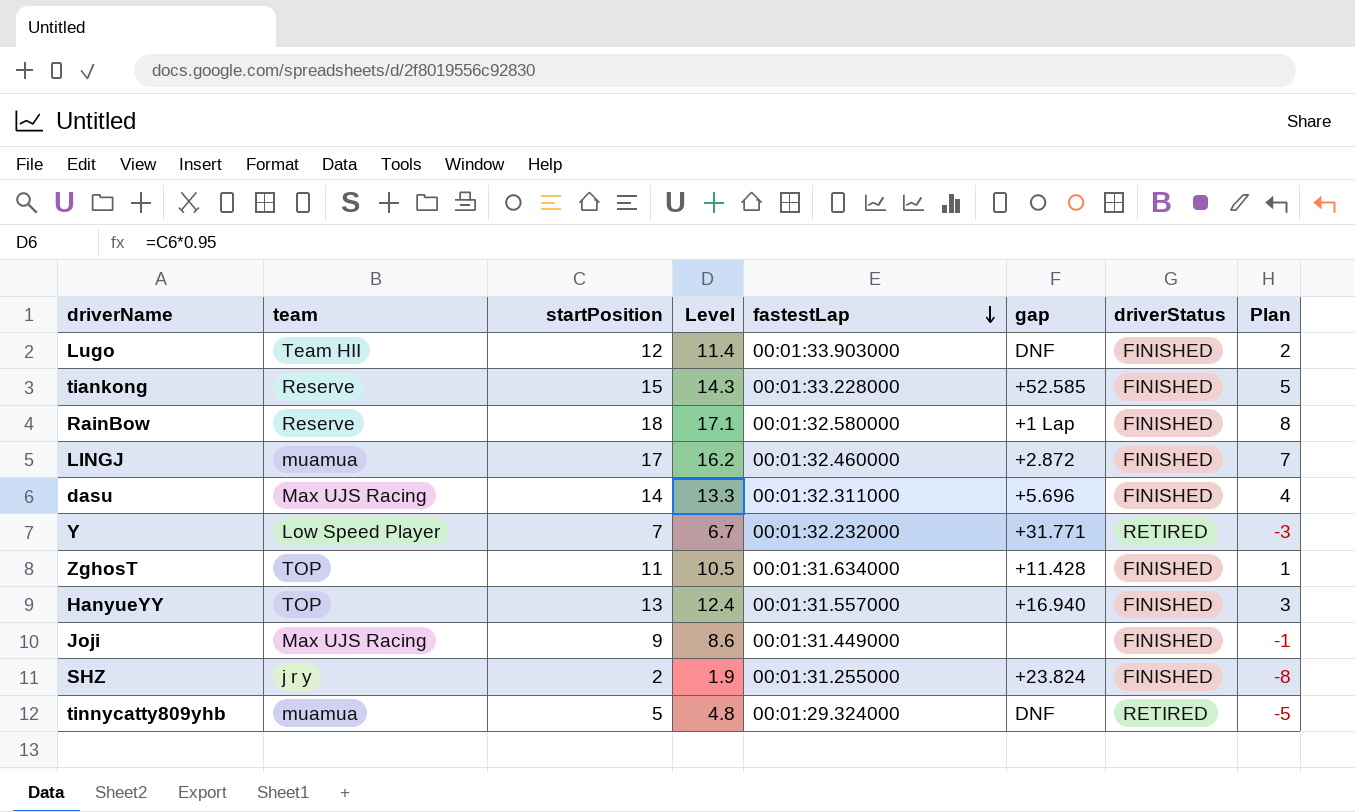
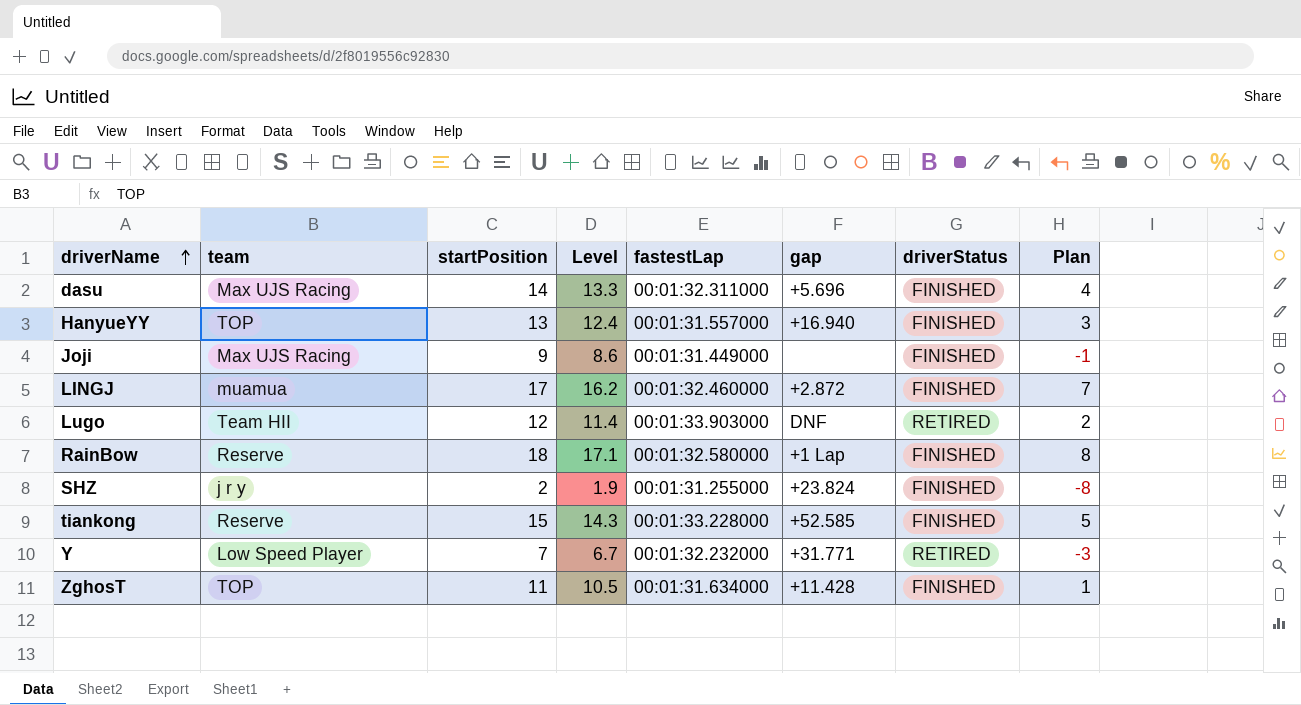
row order: fastestLap descending -> driverName ascending
row tinnycatty809yhb: muamua | 5 | 4.8 | 00:01:29.324000 | DNF | RETIRED | -5 -> none
Lugo | driverStatus: FINISHED -> RETIRED

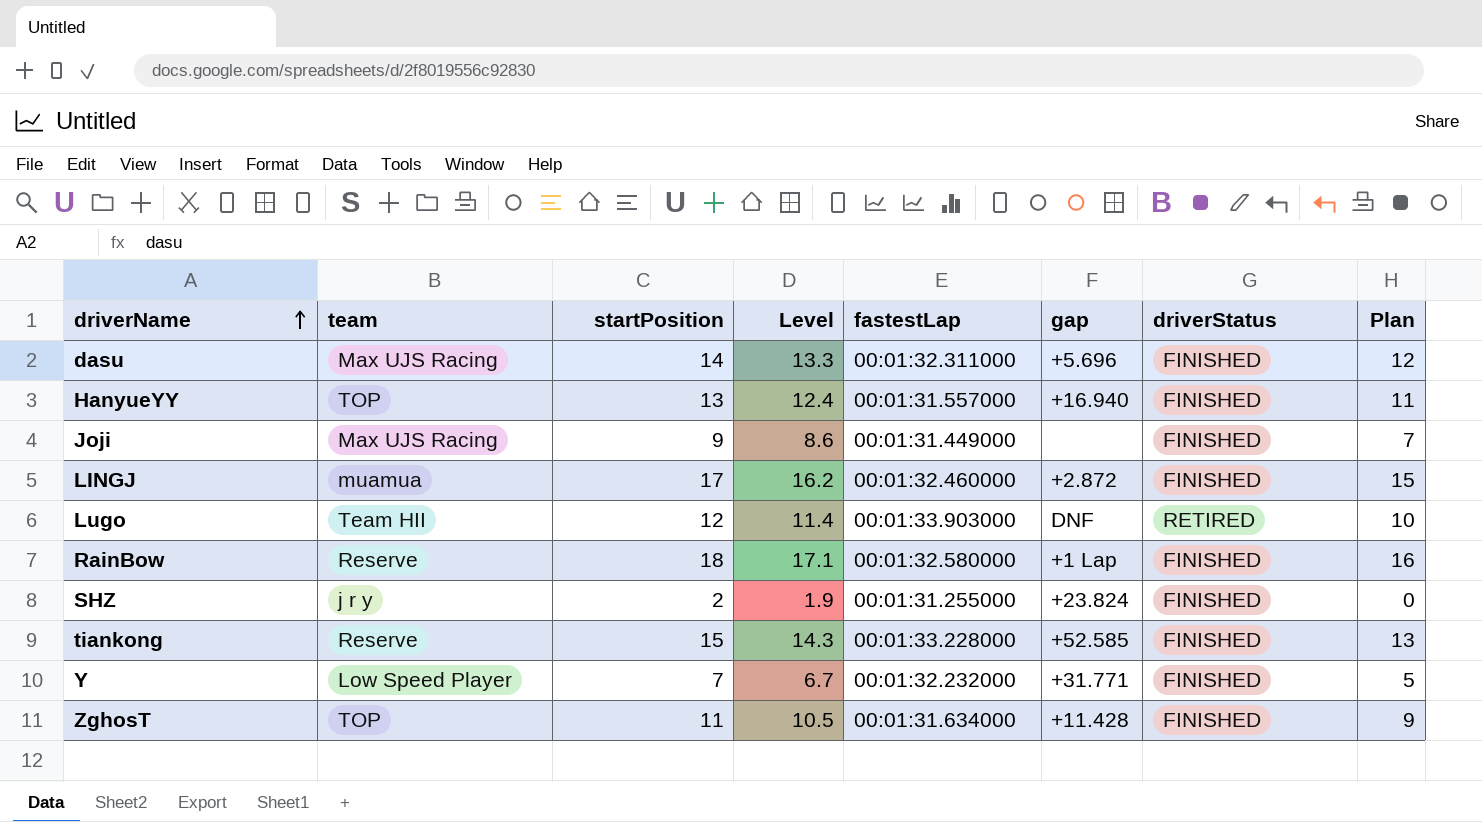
column Plan | formula: [startPosition] - 10 -> [startPosition] - 2
Y | driverStatus: RETIRED -> FINISHED

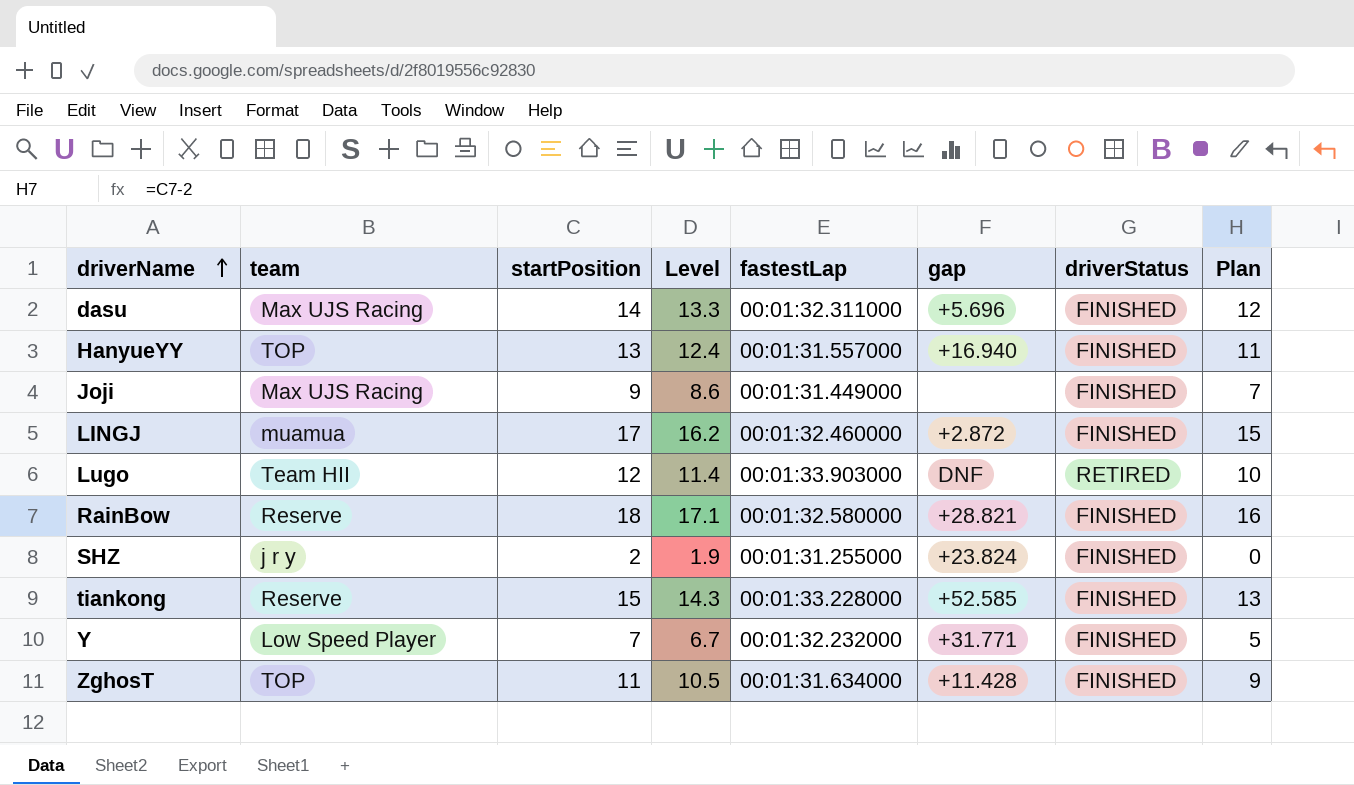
RainBow | gap: +1 Lap -> +28.821

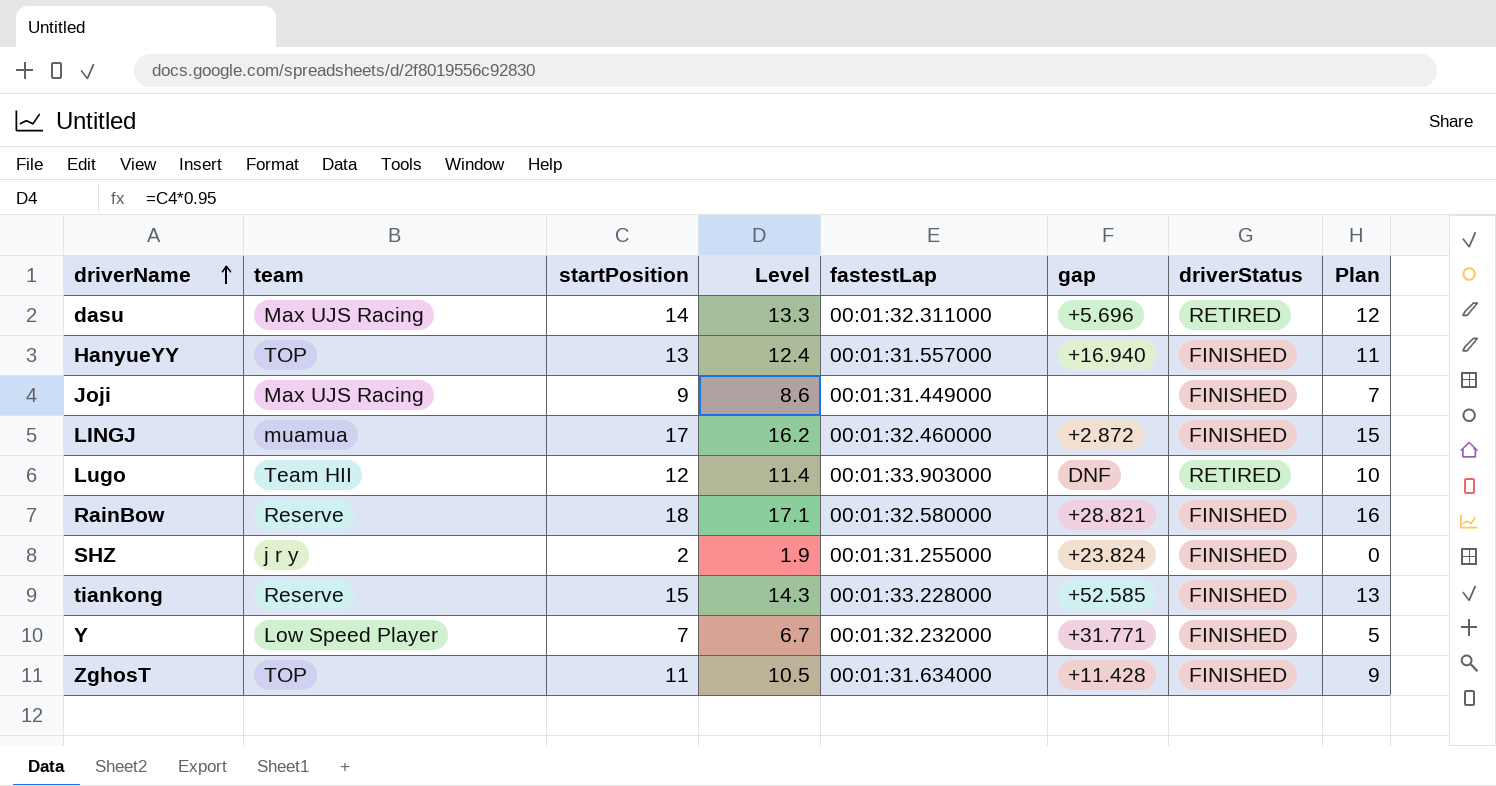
dasu | driverStatus: FINISHED -> RETIRED

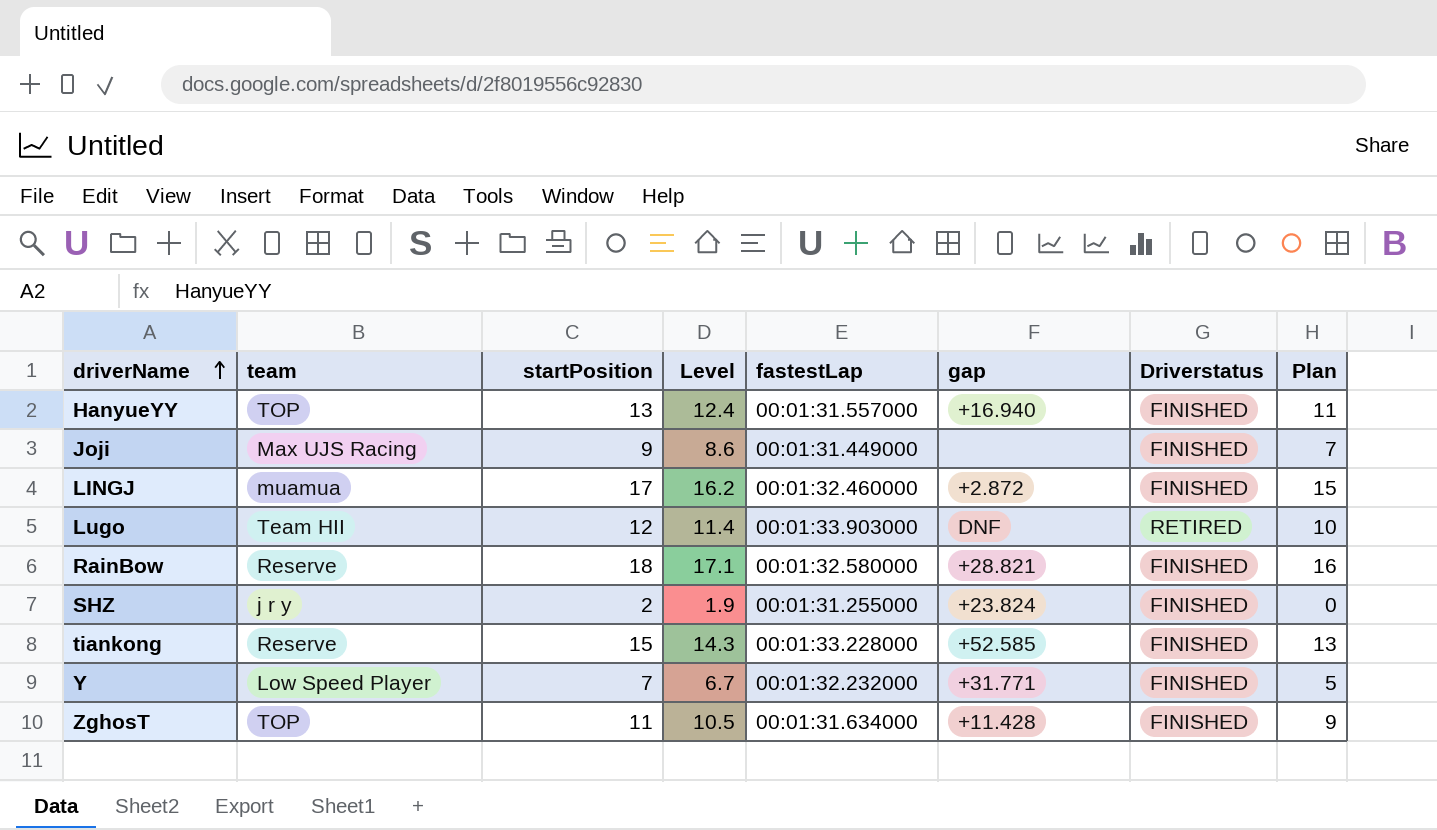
column name: driverStatus -> Driverstatus
row dasu: Max UJS Racing | 14 | 13.3 | 00:01:32.311000 | +5.696 | RETIRED | 12 -> none

